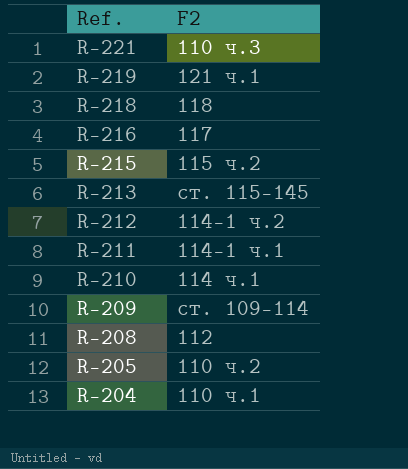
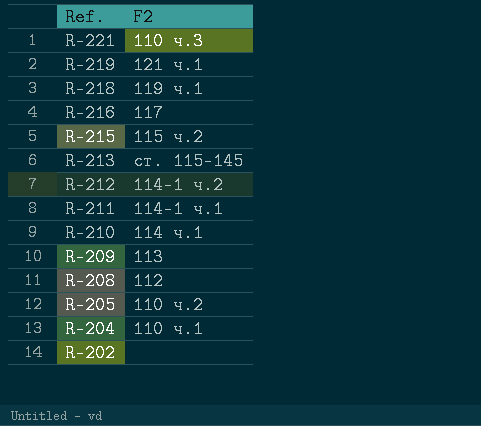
R-218 | F2: 118 -> 119 ч.1
R-209 | F2: ст. 109-114 -> 113
row R-202: none -> none

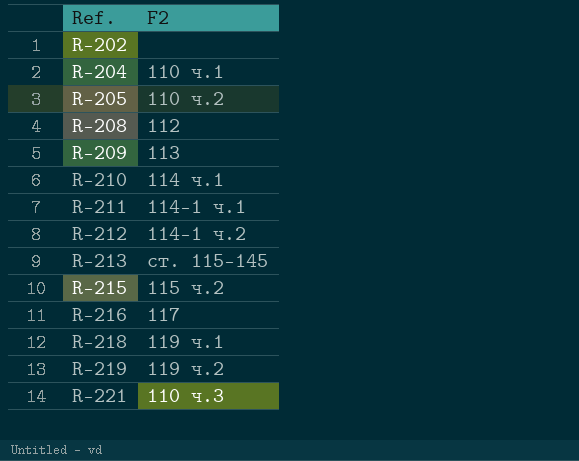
row order: Ref. descending -> Ref. ascending
R-219 | F2: 121 ч.1 -> 119 ч.2

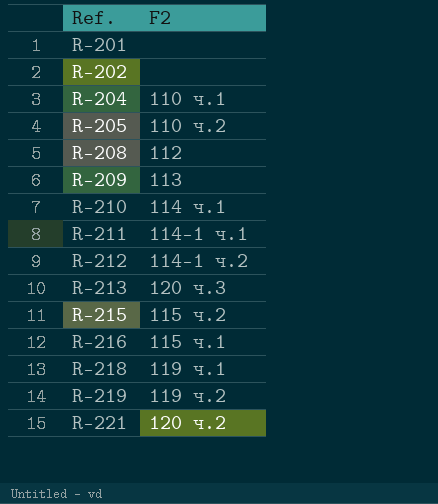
row R-201: none -> none
R-213 | F2: ст. 115-145 -> 120 ч.3
R-216 | F2: 117 -> 115 ч.1
R-221 | F2: 110 ч.3 -> 120 ч.2

